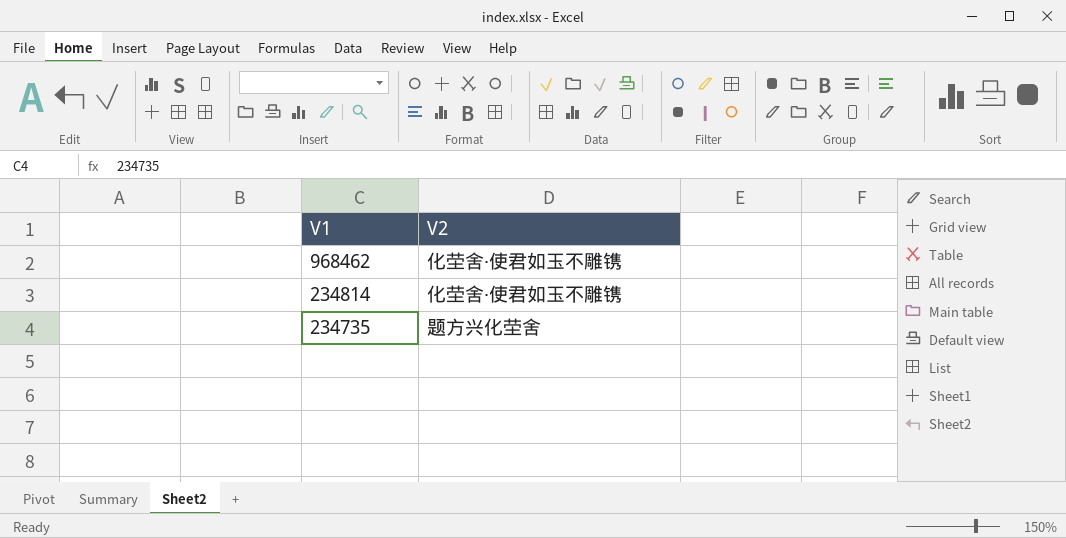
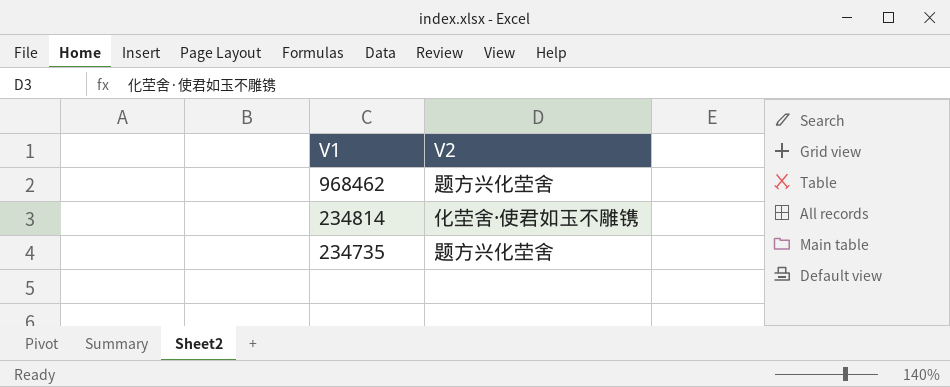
968462 | V2: 化茔舍·使君如玉不雕镌 -> 题方兴化茔舍

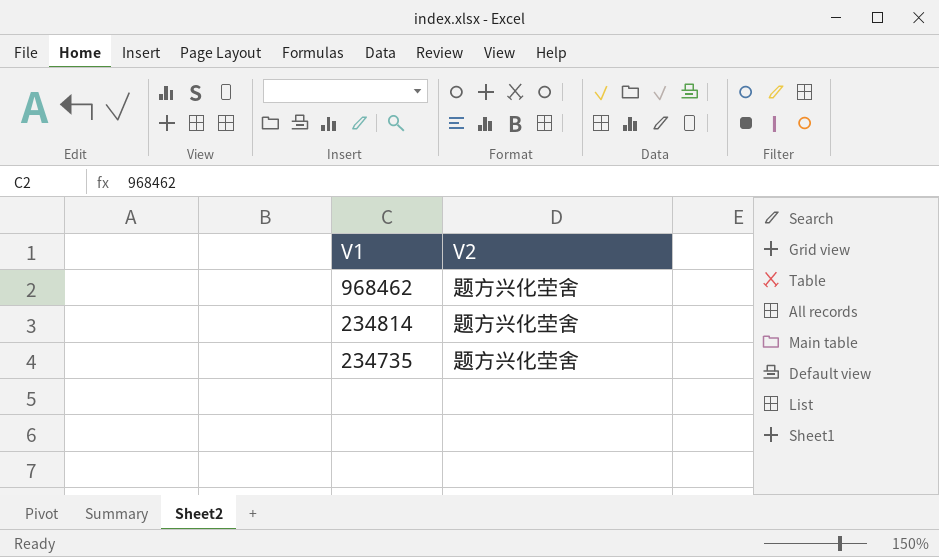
234814 | V2: 化茔舍·使君如玉不雕镌 -> 题方兴化茔舍

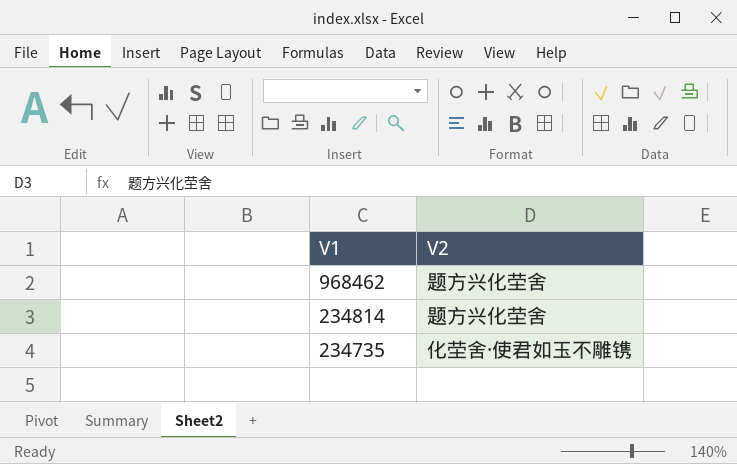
234735 | V2: 题方兴化茔舍 -> 化茔舍·使君如玉不雕镌

